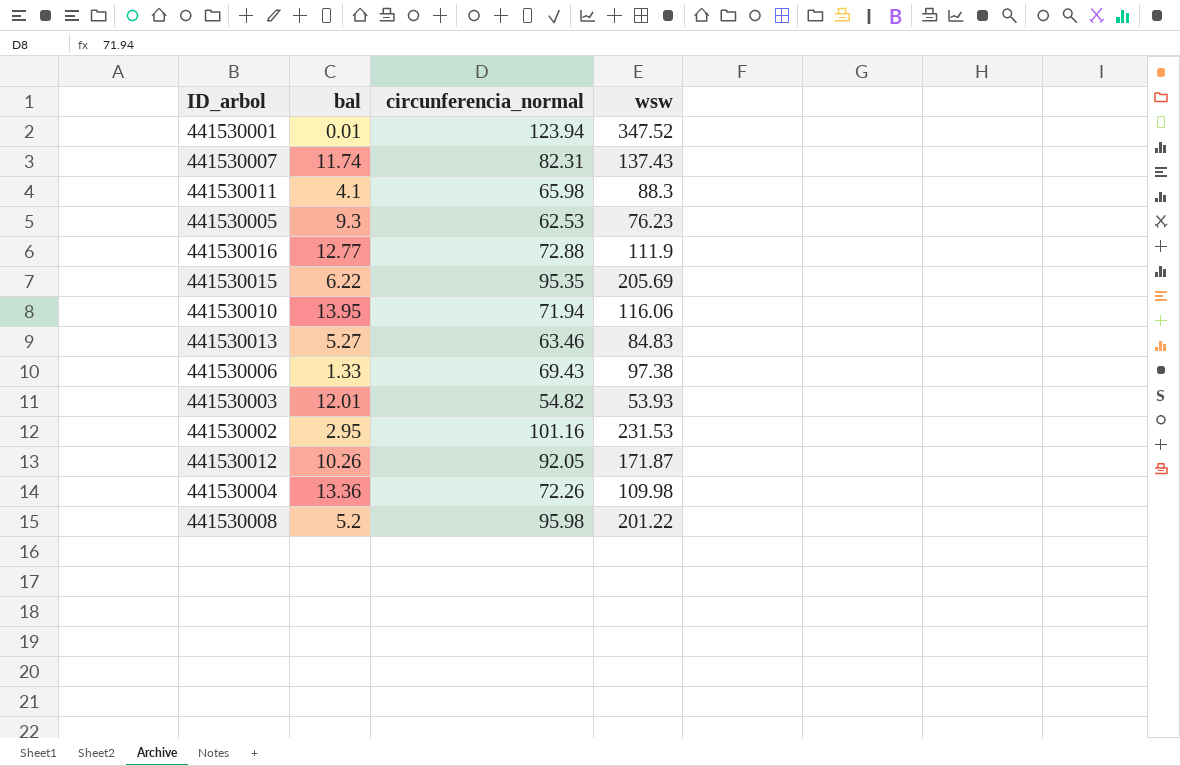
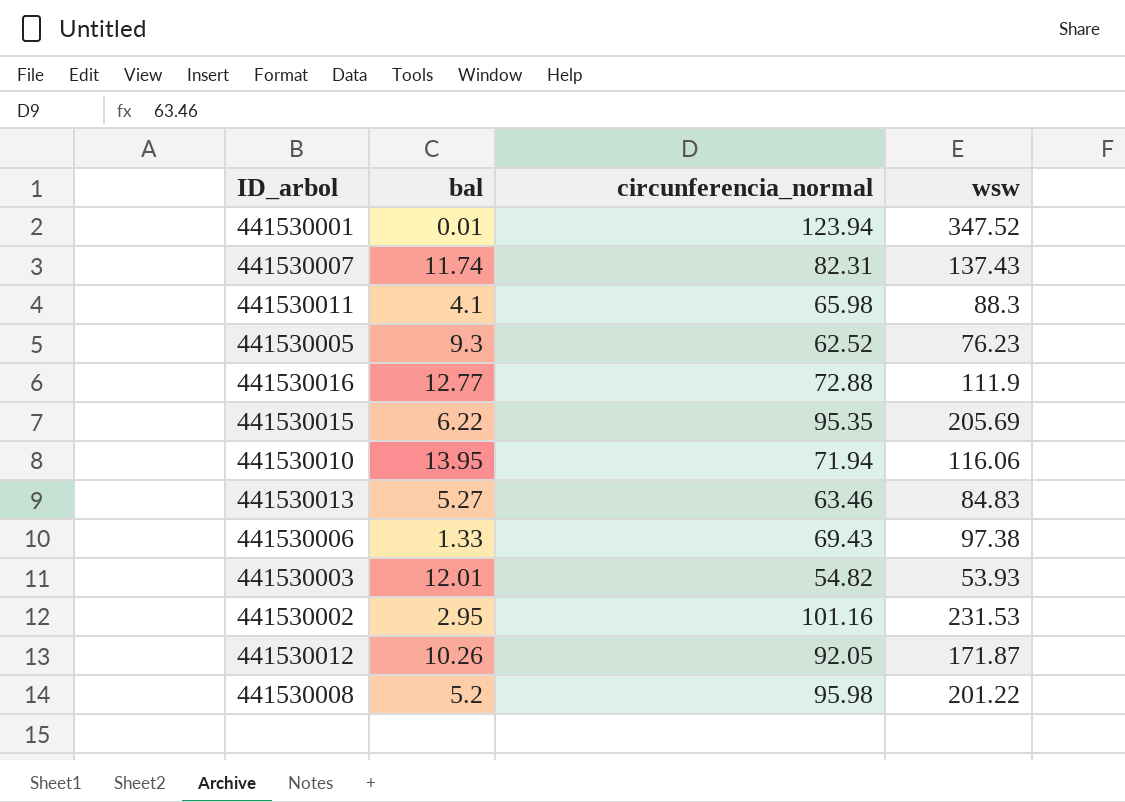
row 441530004: 13.36 | 72.26 | 109.98 -> none
441530005 | circunferencia_normal: 62.53 -> 62.52

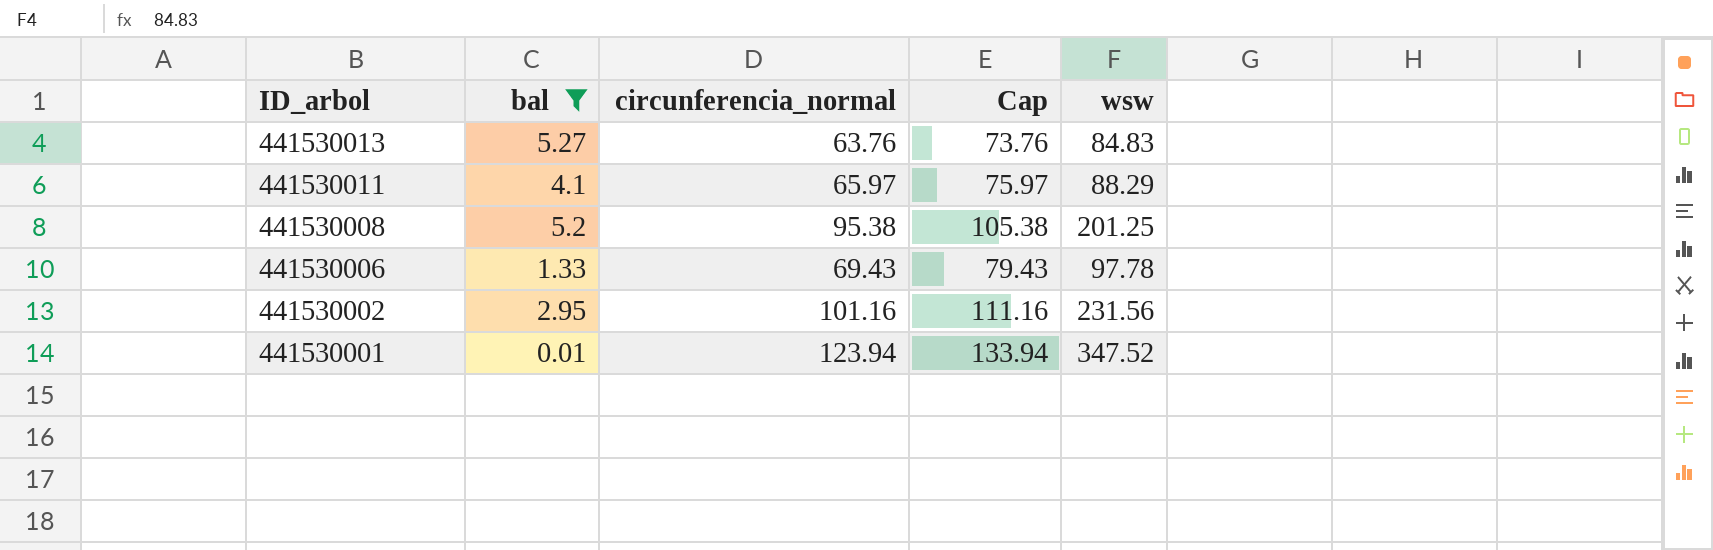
filter: none -> bal <= 5.27
row order: none -> ID_arbol descending
column Cap | formula: none -> [circunferencia_normal] + 10
441530013 | circunferencia_normal: 63.46 -> 63.76
441530011 | circunferencia_normal: 65.98 -> 65.97
441530011 | wsw: 88.3 -> 88.29
441530008 | circunferencia_normal: 95.98 -> 95.38
441530008 | wsw: 201.22 -> 201.25
441530006 | wsw: 97.38 -> 97.78
441530002 | wsw: 231.53 -> 231.56

